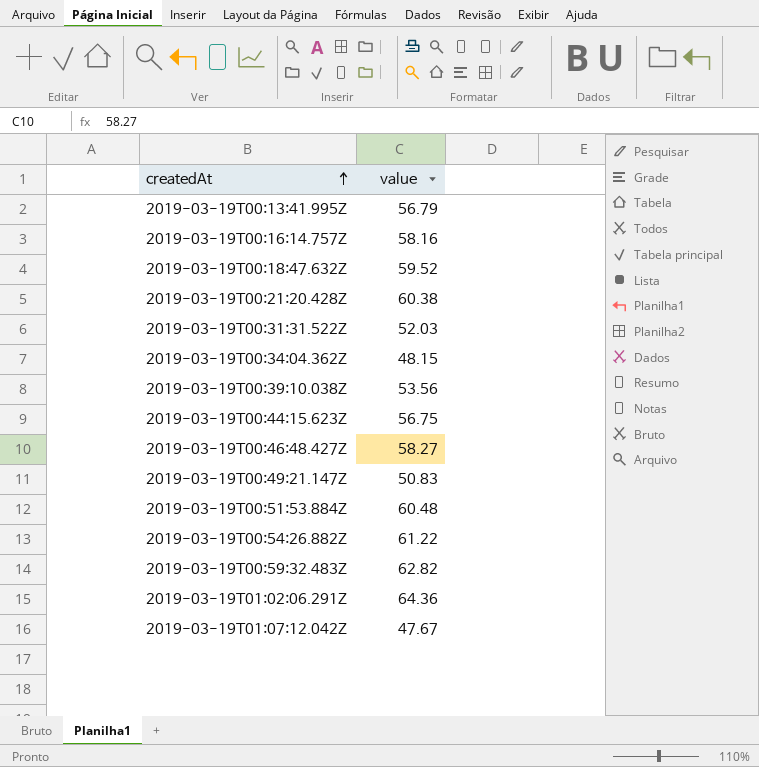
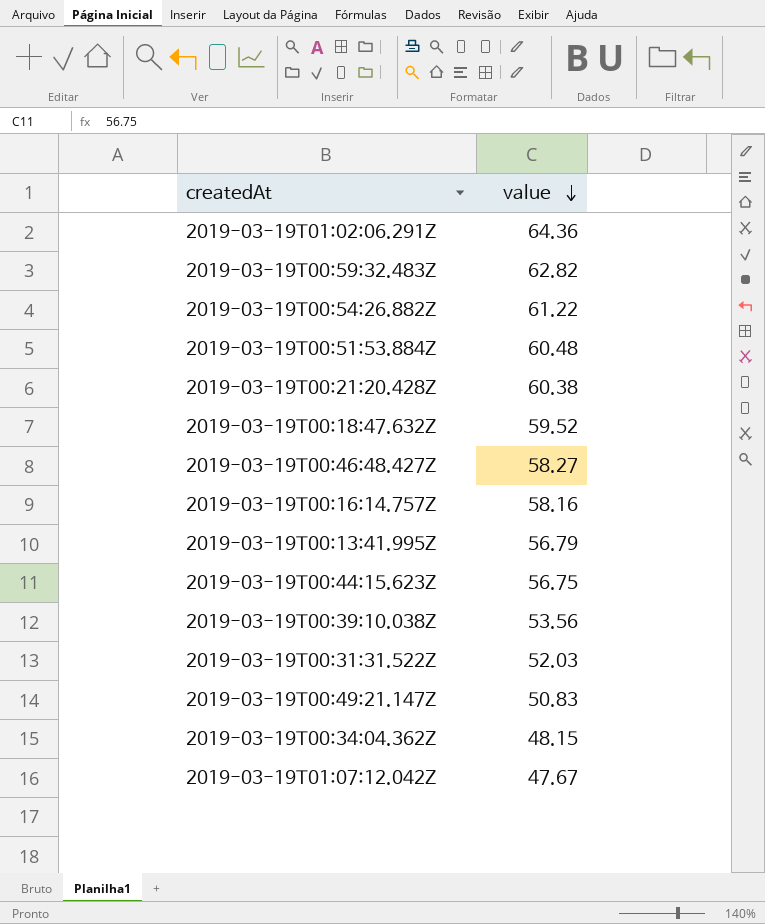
row order: createdAt ascending -> value descending

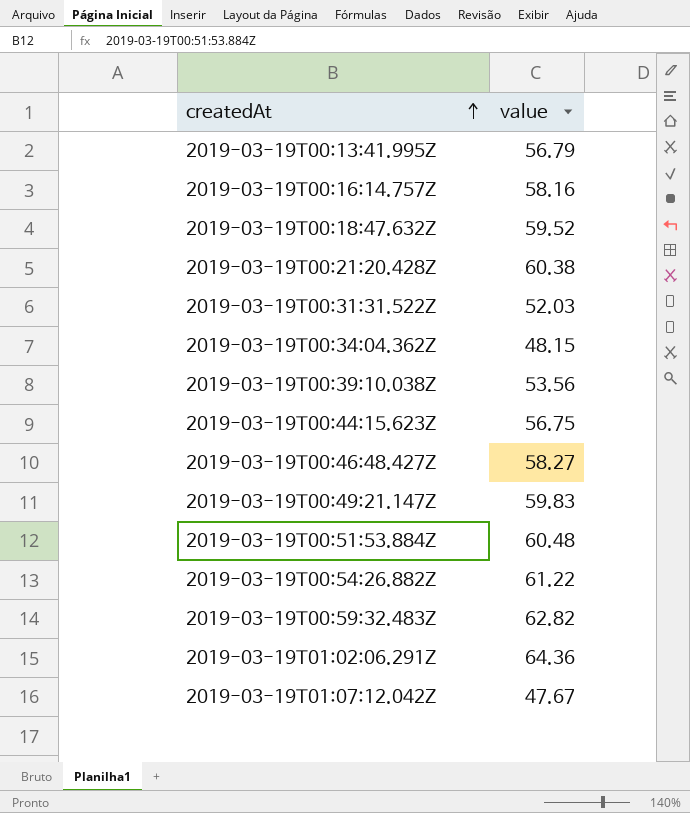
row order: value descending -> createdAt ascending
2019-03-19T00:49:21.147Z | value: 50.83 -> 59.83

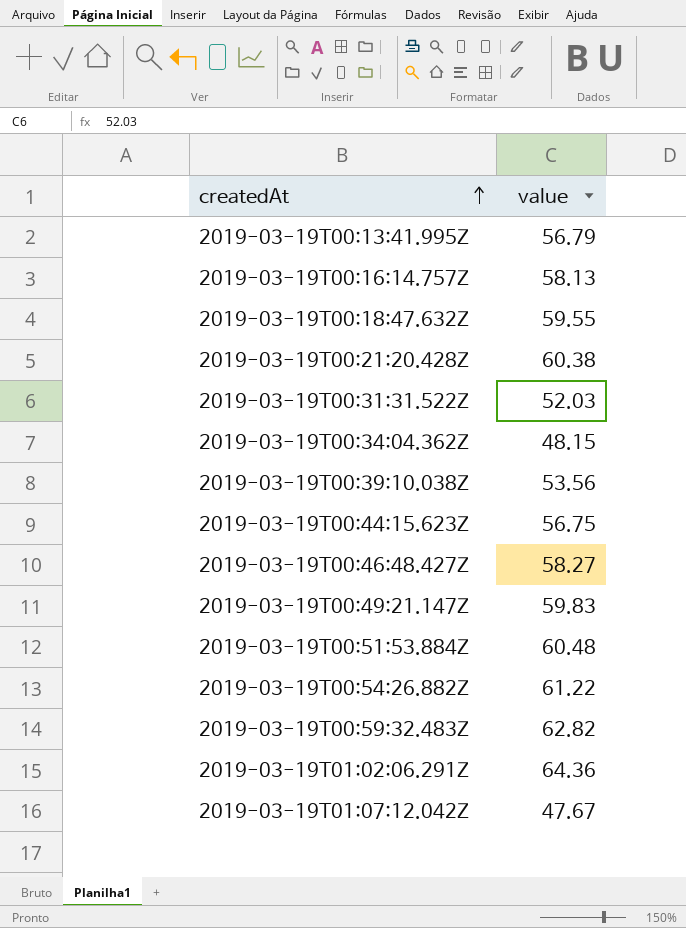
2019-03-19T00:16:14.757Z | value: 58.16 -> 58.13
2019-03-19T00:18:47.632Z | value: 59.52 -> 59.55

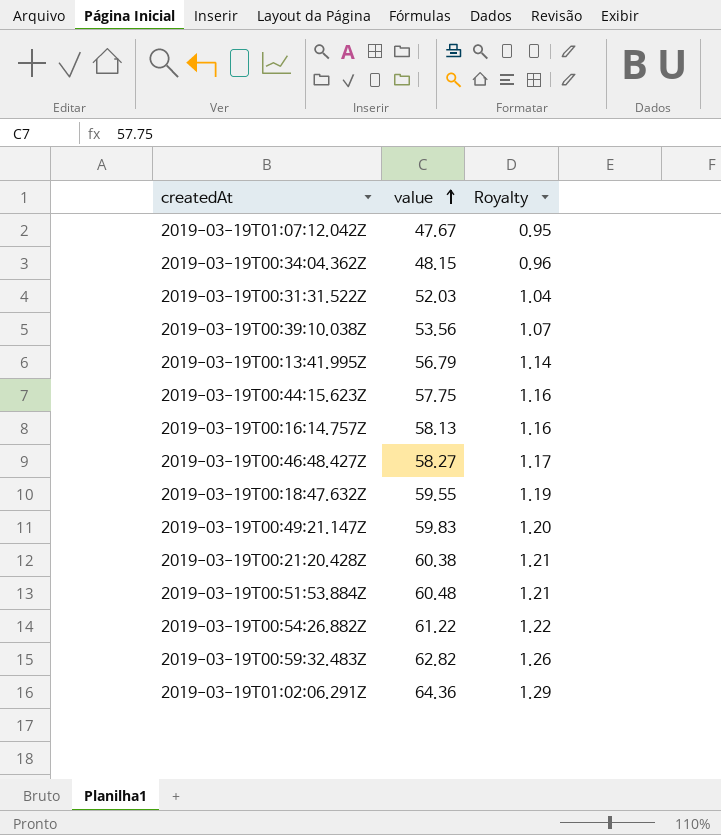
row order: createdAt ascending -> value ascending
column Royalty | formula: none -> [value] * 0.02
2019-03-19T00:44:15.623Z | value: 56.75 -> 57.75

